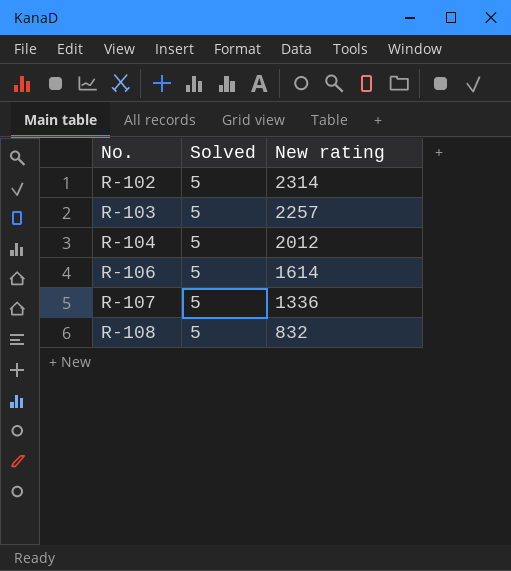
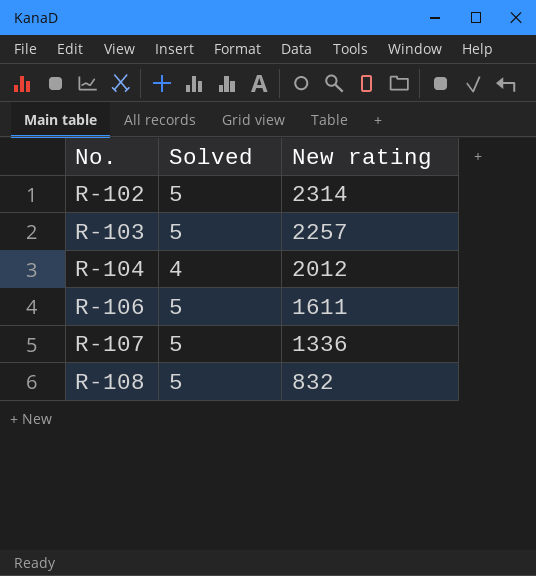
R-104 | Solved: 5 -> 4
R-106 | New rating: 1614 -> 1611

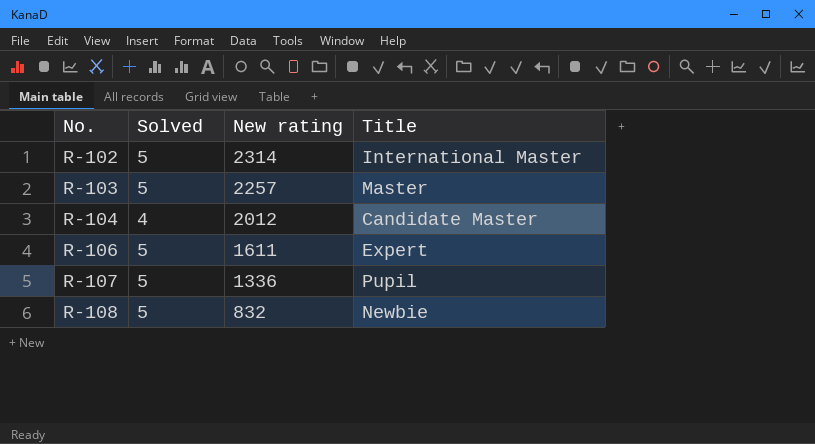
column Title | position: none -> 4

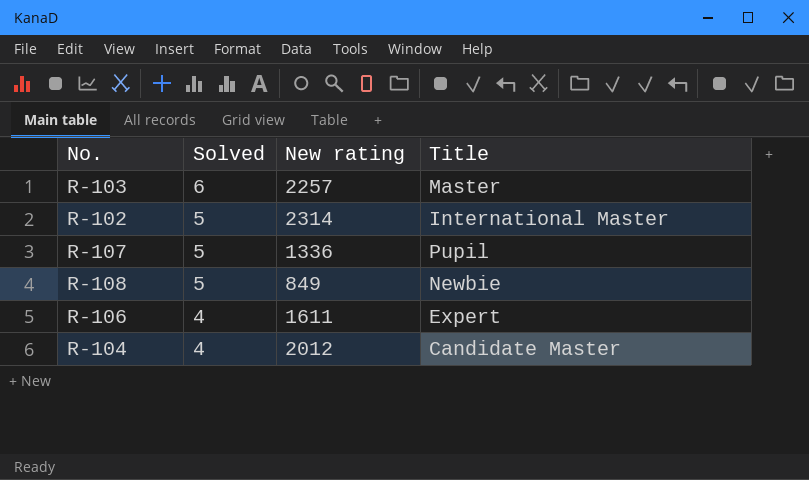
row order: No. ascending -> Solved descending
R-103 | Solved: 5 -> 6
R-108 | New rating: 832 -> 849
R-106 | Solved: 5 -> 4

